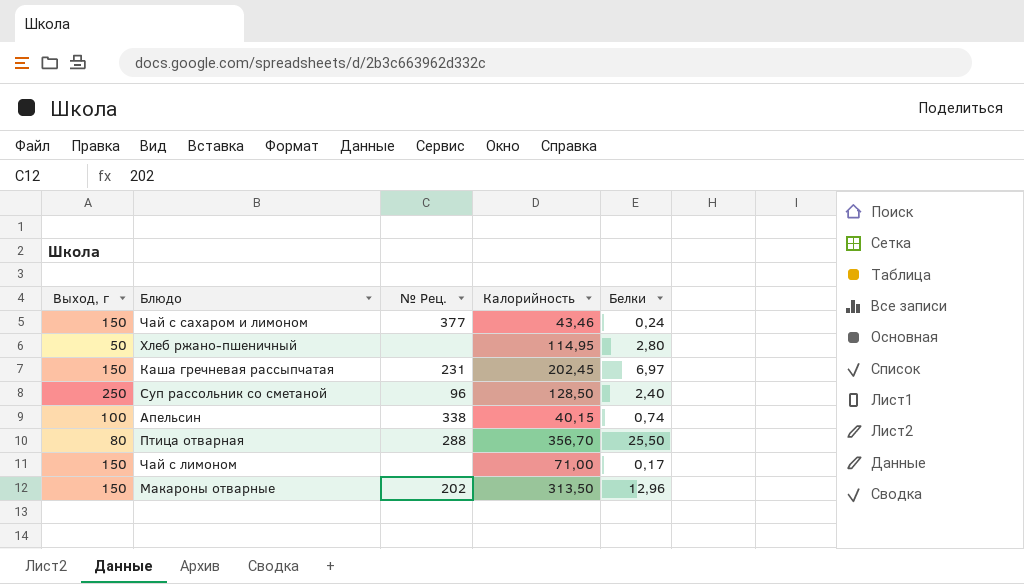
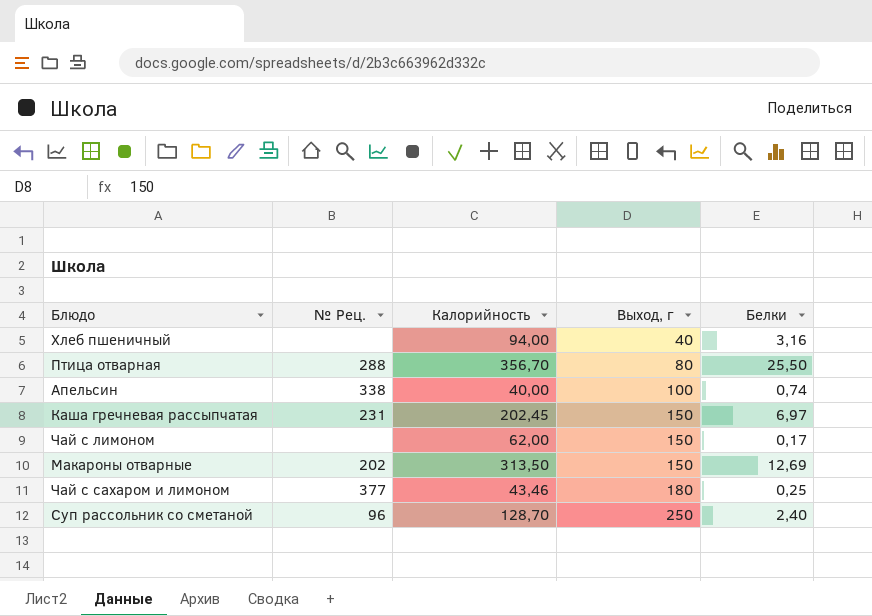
row order: none -> Выход, г ascending
column Выход, г | position: 1 -> 4
row Хлеб ржано-пшеничный: 50 | none | 114,95 | 2,80 -> none
row Хлеб пшеничный: none -> none | 94,00 | 40 | 3,16
Апельсин | Калорийность: 40,15 -> 40,00
Чай с лимоном | Калорийность: 71,00 -> 62,00
Макароны отварные | Белки: 12,96 -> 12,69
Чай с сахаром и лимоном | Выход, г: 150 -> 180
Чай с сахаром и лимоном | Белки: 0,24 -> 0,25
Суп рассольник со сметаной | Калорийность: 128,50 -> 128,70

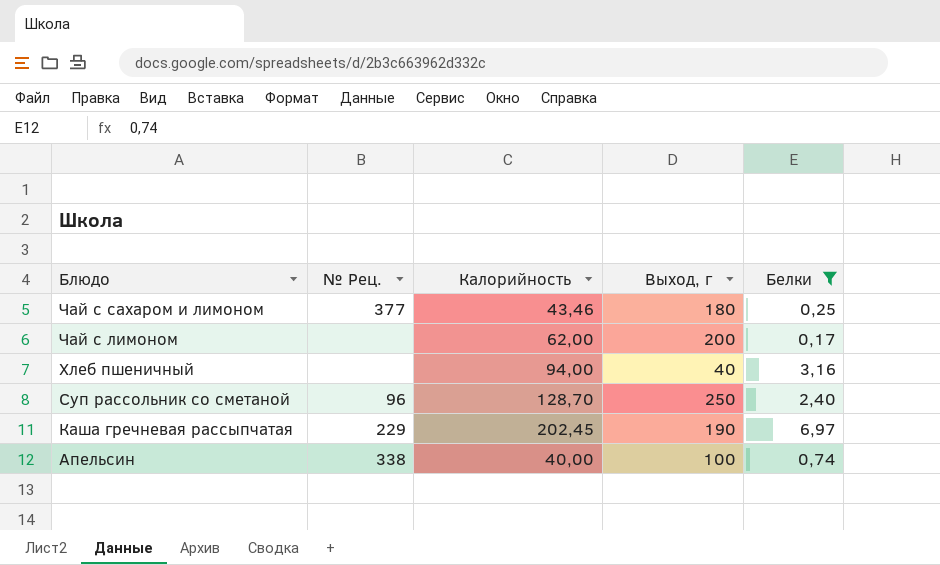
filter: none -> Белки <= 6,97
row order: Выход, г ascending -> Блюдо descending
Чай с лимоном | Выход, г: 150 -> 200
Каша гречневая рассыпчатая | № Рец.: 231 -> 229
Каша гречневая рассыпчатая | Выход, г: 150 -> 190

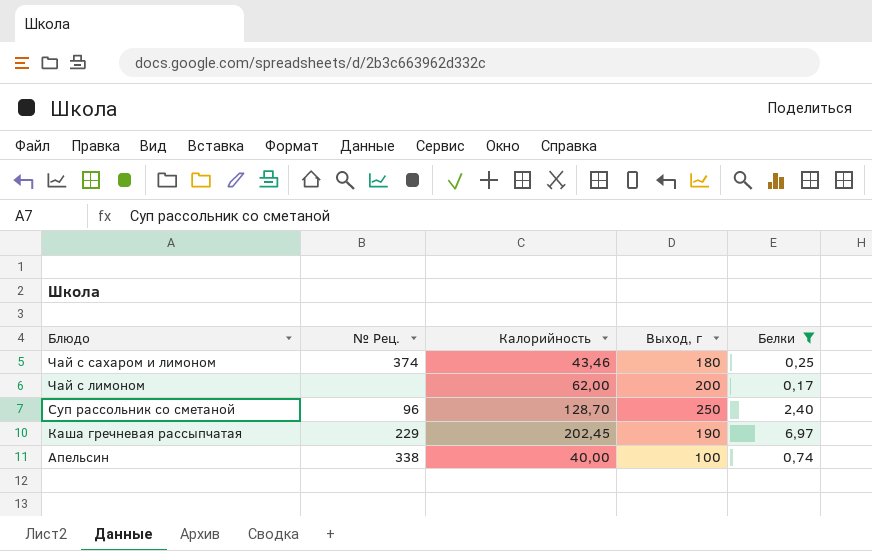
row Хлеб пшеничный: none | 94,00 | 40 | 3,16 -> none
Чай с сахаром и лимоном | № Рец.: 377 -> 374

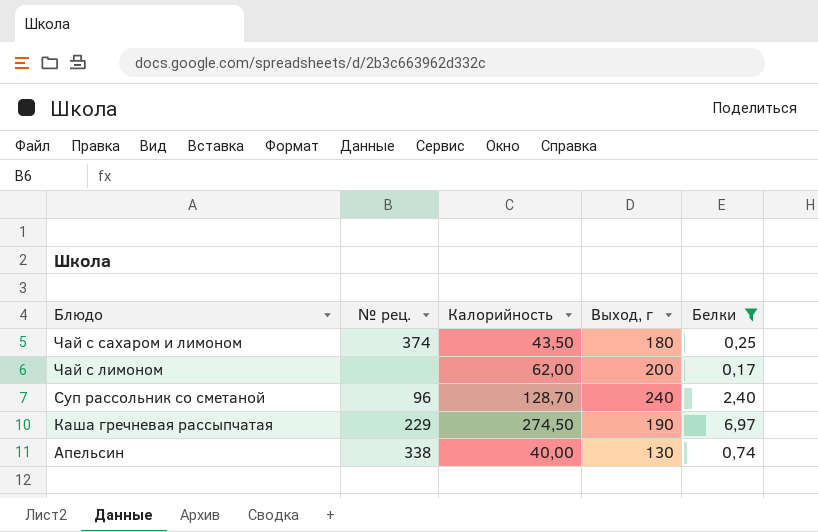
column name: № Рец. -> № рец.
Чай с сахаром и лимоном | Калорийность: 43,46 -> 43,50
Суп рассольник со сметаной | Выход, г: 250 -> 240
Каша гречневая рассыпчатая | Калорийность: 202,45 -> 274,50
Апельсин | Выход, г: 100 -> 130

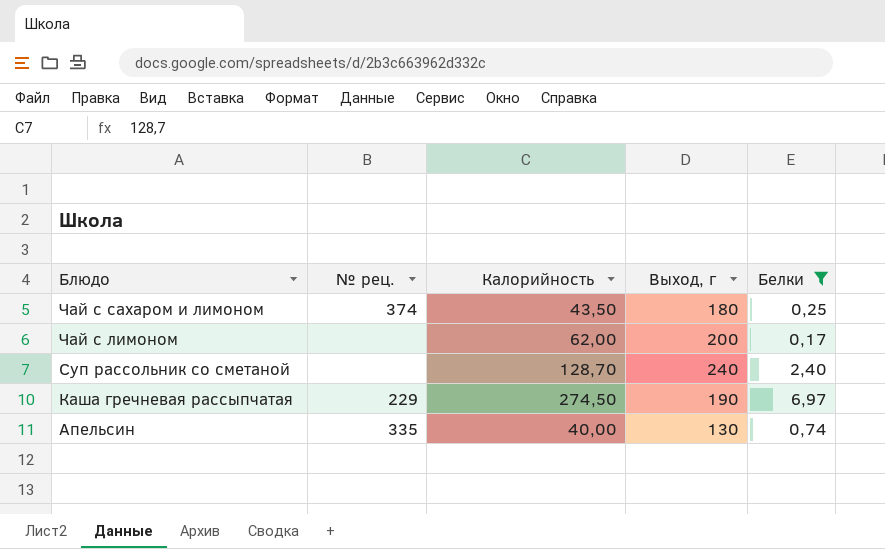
Суп рассольник со сметаной | № рец.: 96 -> none
Апельсин | № рец.: 338 -> 335

